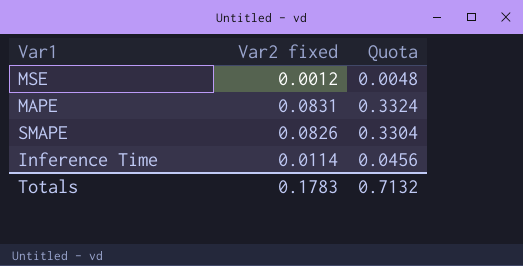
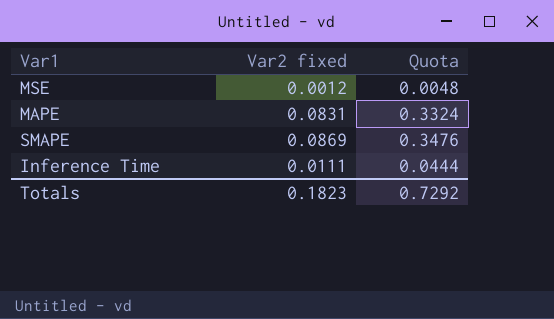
SMAPE | Var2 fixed: 0.0826 -> 0.0869
SMAPE | Quota: 0.3304 -> 0.3476
Inference Time | Var2 fixed: 0.0114 -> 0.0111
Inference Time | Quota: 0.0456 -> 0.0444
Totals | Var2 fixed: 0.1783 -> 0.1823
Totals | Quota: 0.7132 -> 0.7292

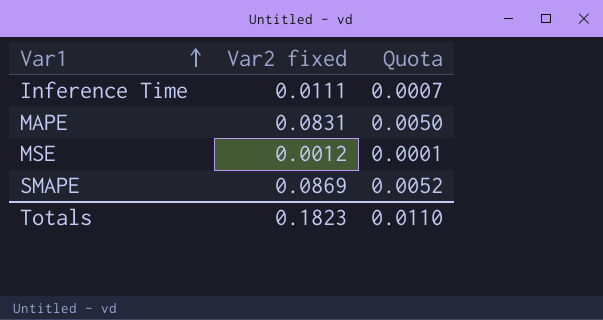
row order: none -> Var1 ascending
column Quota | formula: [Var2 fixed] * 4 -> [Var2 fixed] * 0.06
Totals | Quota: 0.7292 -> 0.0110

